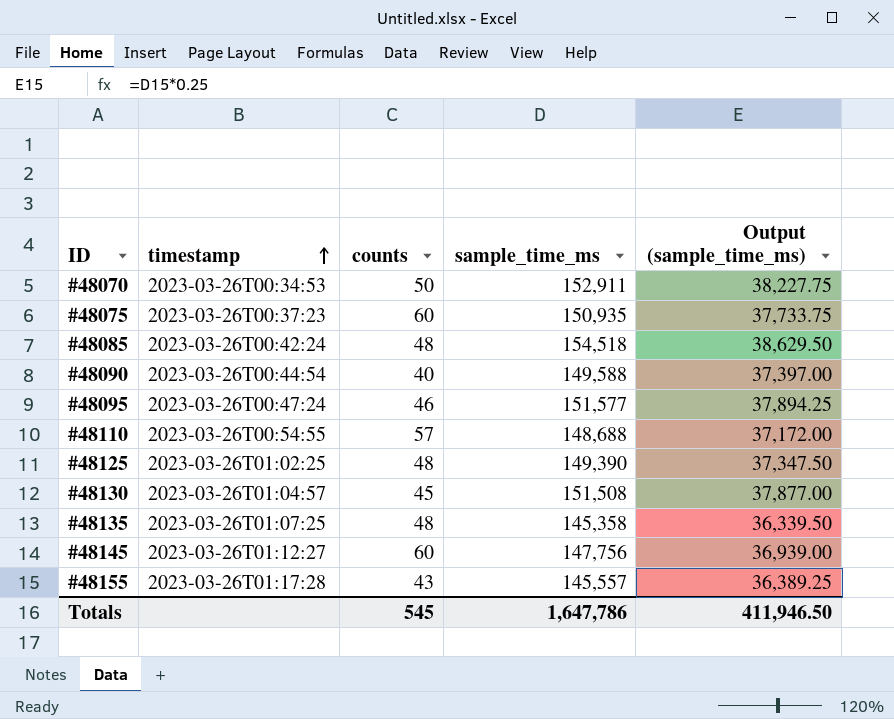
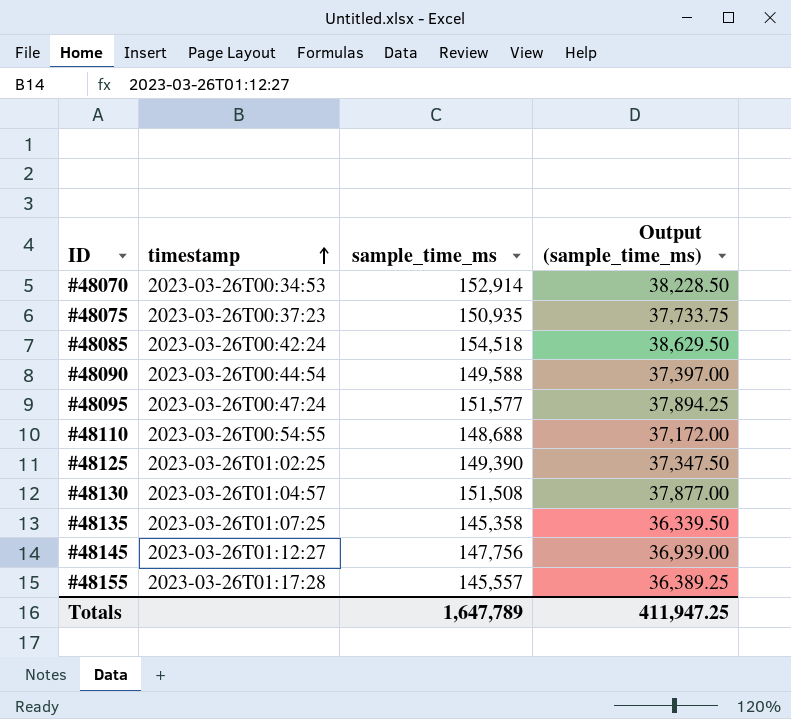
column counts | position: 3 -> none
#48070 | sample_time_ms: 152,911 -> 152,914
#48070 | Output (sample_time_ms): 38,227.75 -> 38,228.50
Totals | sample_time_ms: 1,647,786 -> 1,647,789
Totals | Output (sample_time_ms): 411,946.50 -> 411,947.25

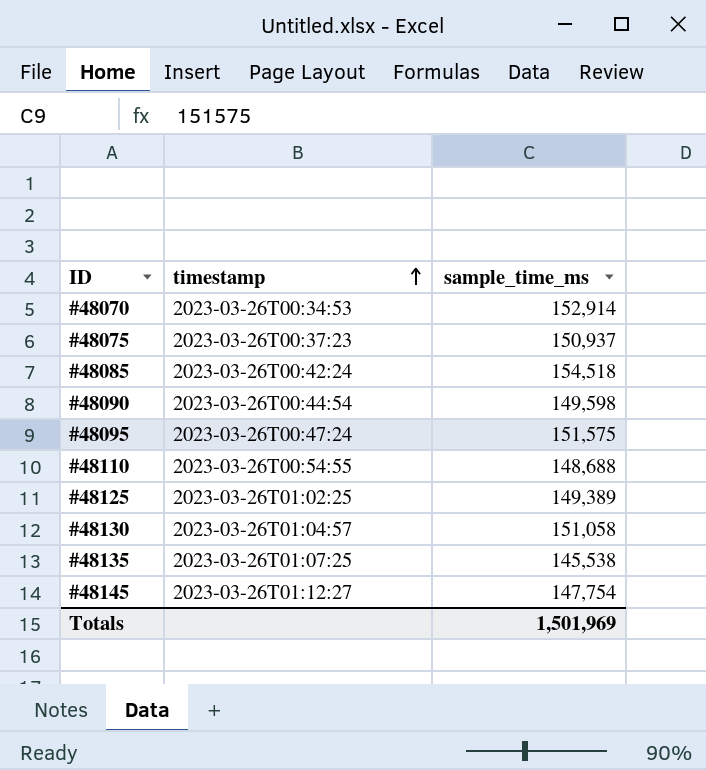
column Output (sample_time_ms) | formula: [sample_time_ms] * 0.25 -> none
row #48155: 2023-03-26T01:17:28 | 145,557 | 36,389.25 -> none
#48075 | sample_time_ms: 150,935 -> 150,937
#48090 | sample_time_ms: 149,588 -> 149,598
#48095 | sample_time_ms: 151,577 -> 151,575
#48125 | sample_time_ms: 149,390 -> 149,389
#48130 | sample_time_ms: 151,508 -> 151,058
#48135 | sample_time_ms: 145,358 -> 145,538
#48145 | sample_time_ms: 147,756 -> 147,754
Totals | sample_time_ms: 1,647,789 -> 1,501,969

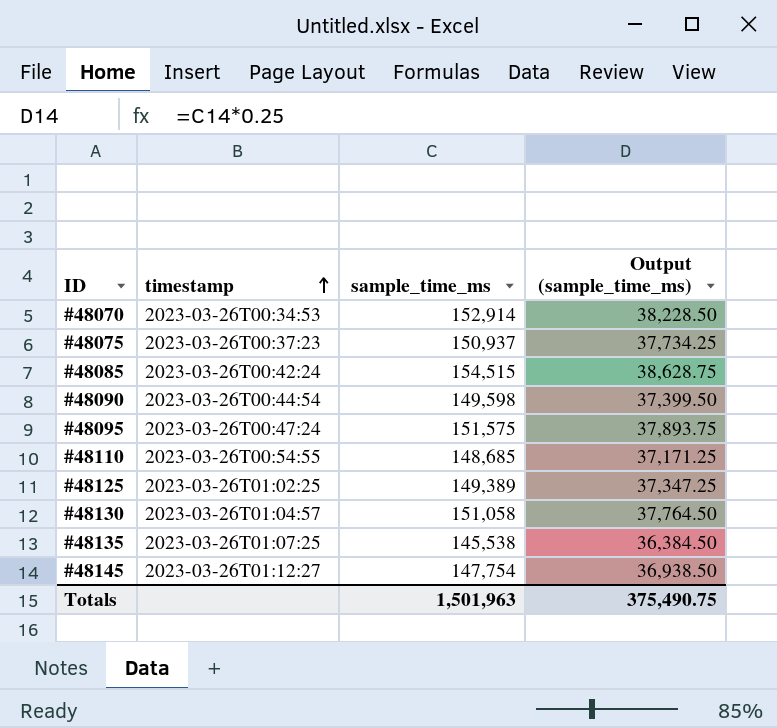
column Output (sample_time_ms) | formula: none -> [sample_time_ms] * 0.25
#48085 | sample_time_ms: 154,518 -> 154,515
#48110 | sample_time_ms: 148,688 -> 148,685
Totals | sample_time_ms: 1,501,969 -> 1,501,963

